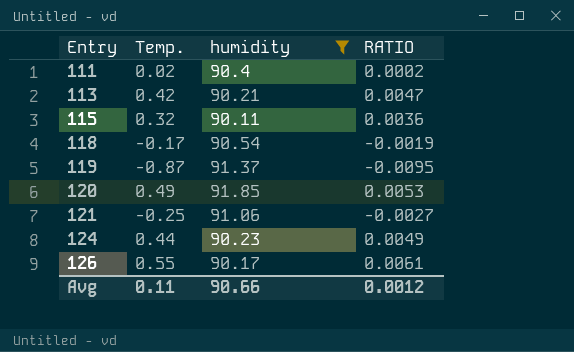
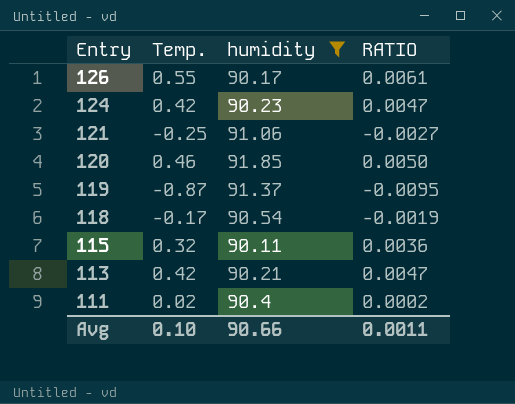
row order: Entry ascending -> Entry descending
124 | Temp.: 0.44 -> 0.42
124 | RATIO: 0.0049 -> 0.0047
120 | Temp.: 0.49 -> 0.46
120 | RATIO: 0.0053 -> 0.0050
Avg | Temp.: 0.11 -> 0.10
Avg | RATIO: 0.0012 -> 0.0011

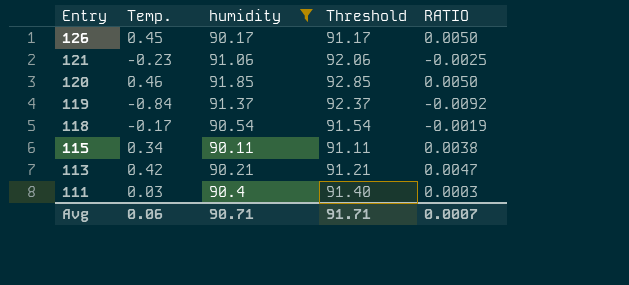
column Threshold | formula: none -> [humidity] + 1
row 124: 0.42 | 90.23 | 0.0047 -> none
126 | Temp.: 0.55 -> 0.45
126 | RATIO: 0.0061 -> 0.0050
121 | Temp.: -0.25 -> -0.23
121 | RATIO: -0.0027 -> -0.0025
119 | Temp.: -0.87 -> -0.84
119 | RATIO: -0.0095 -> -0.0092
115 | Temp.: 0.32 -> 0.34
115 | RATIO: 0.0036 -> 0.0038
111 | Temp.: 0.02 -> 0.03
111 | RATIO: 0.0002 -> 0.0003
Avg | Temp.: 0.10 -> 0.06
Avg | humidity: 90.66 -> 90.71
Avg | RATIO: 0.0011 -> 0.0007

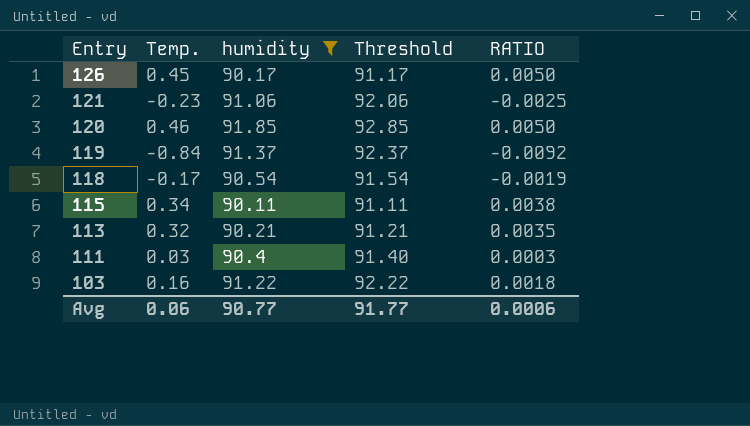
113 | Temp.: 0.42 -> 0.32
113 | RATIO: 0.0047 -> 0.0035
row 103: none -> 0.16 | 91.22 | 92.22 | 0.0018
Avg | humidity: 90.71 -> 90.77
Avg | Threshold: 91.71 -> 91.77
Avg | RATIO: 0.0007 -> 0.0006

